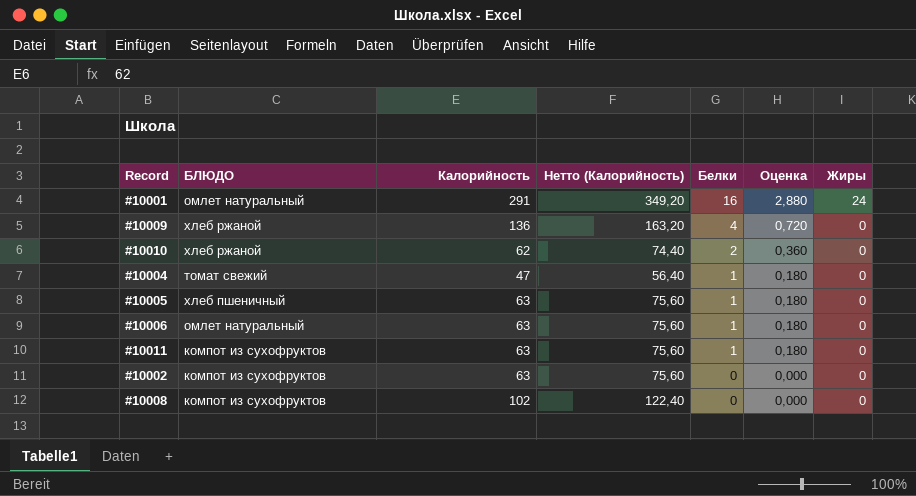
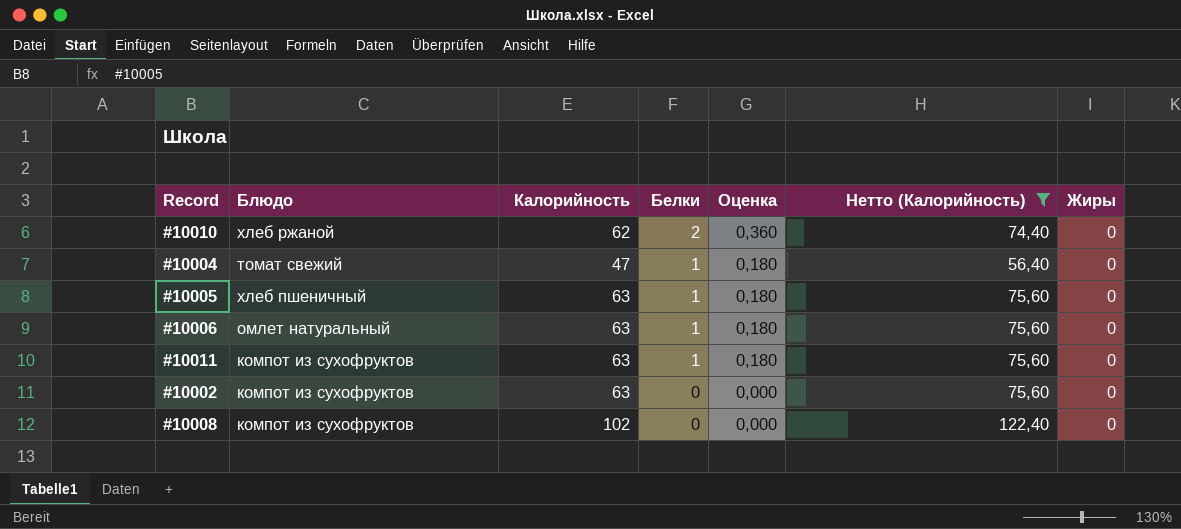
filter: none -> Нетто (Калорийность) <= 122,40
column name: БЛЮДО -> Блюдо
column Нетто (Калорийность) | position: 4 -> 6

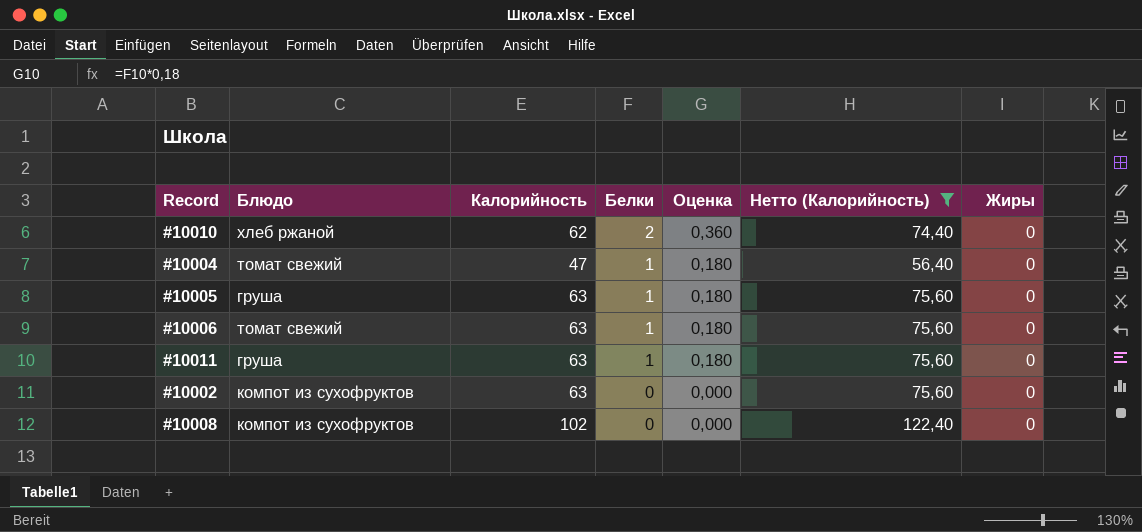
#10005 | Блюдо: хлеб пшеничный -> груша
#10006 | Блюдо: омлет натуральный -> томат свежий
#10011 | Блюдо: компот из сухофруктов -> груша

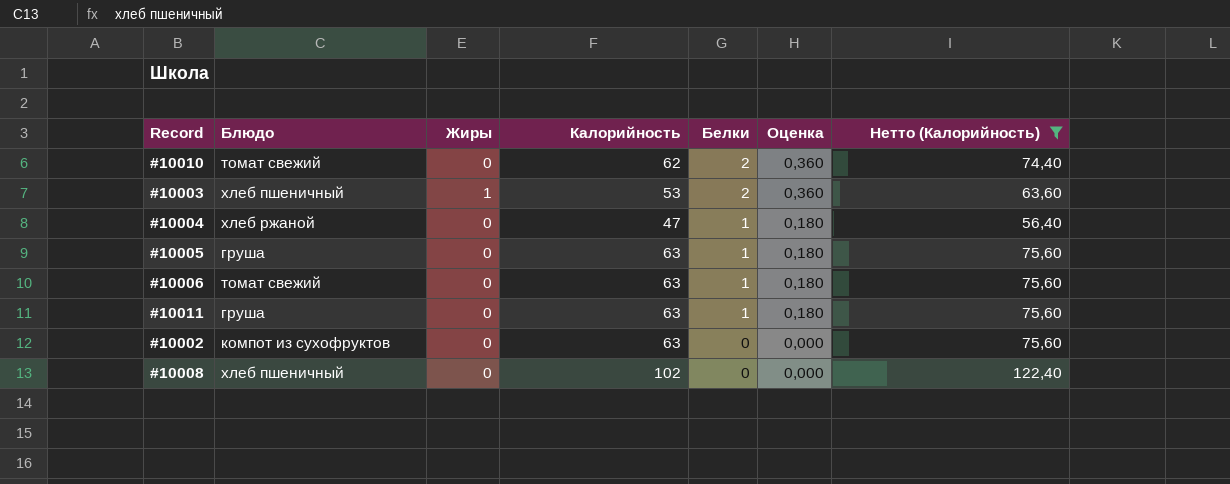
column Жиры | position: 7 -> 3
#10010 | Блюдо: хлеб ржаной -> томат свежий
row #10003: none -> хлеб пшеничный | 1 | 53 | 2 | 0,360 | 63,60
#10004 | Блюдо: томат свежий -> хлеб ржаной
#10008 | Блюдо: компот из сухофруктов -> хлеб пшеничный

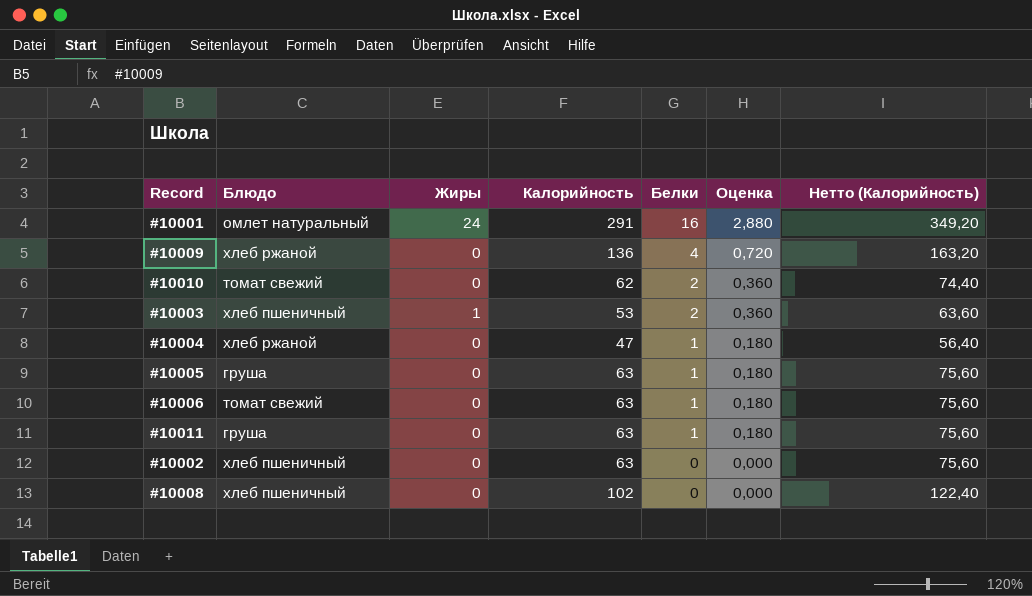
filter: Нетто (Калорийность) <= 122,40 -> none
#10002 | Блюдо: компот из сухофруктов -> хлеб пшеничный

